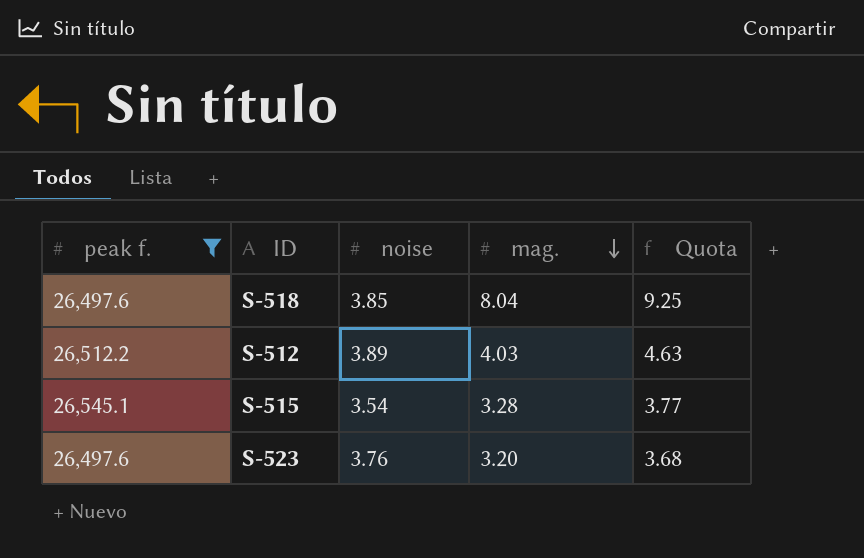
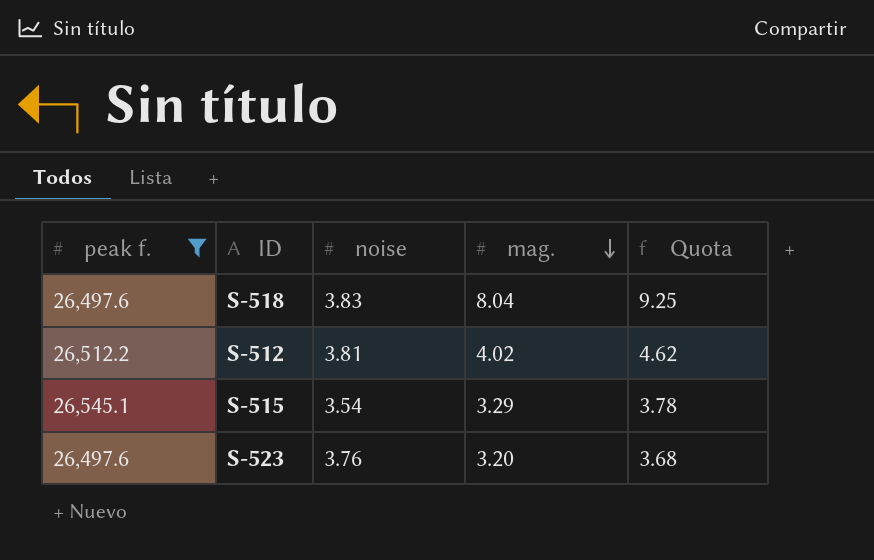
S-518 | noise: 3.85 -> 3.83
S-512 | noise: 3.89 -> 3.81
S-512 | mag.: 4.03 -> 4.02
S-512 | Quota: 4.63 -> 4.62
S-515 | mag.: 3.28 -> 3.29
S-515 | Quota: 3.77 -> 3.78

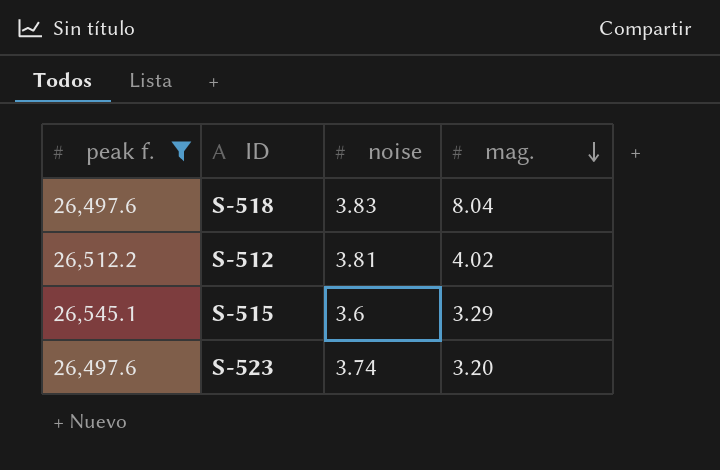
column Quota | formula: [mag.] * 1.15 -> none
S-515 | noise: 3.54 -> 3.6
S-523 | noise: 3.76 -> 3.74

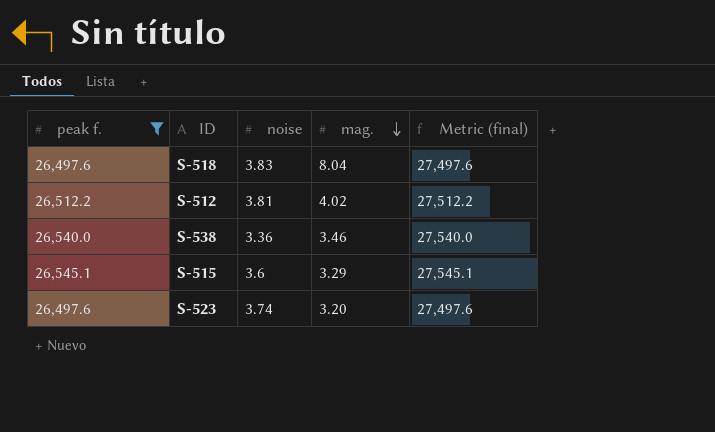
column Metric (final) | formula: none -> [peak f.] + 1000
row S-538: none -> 26,540.0 | 3.36 | 3.46 | 27,540.0

